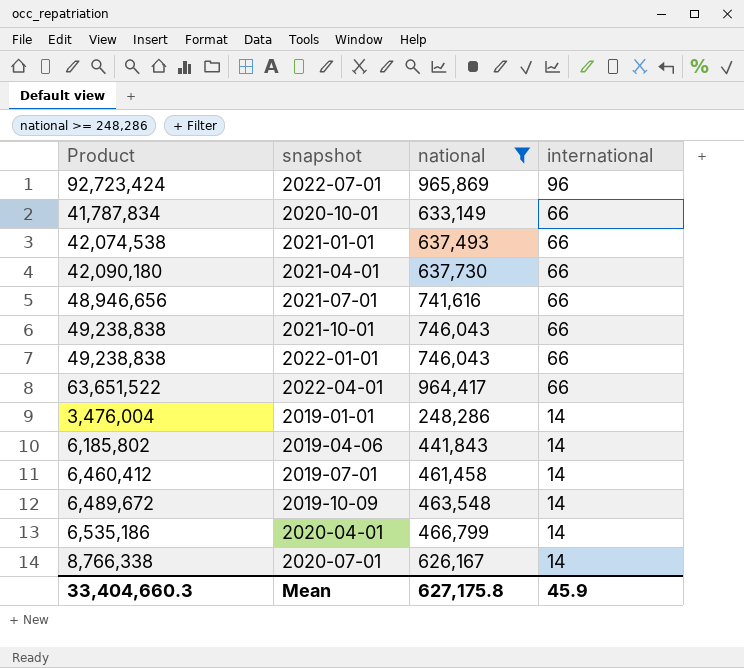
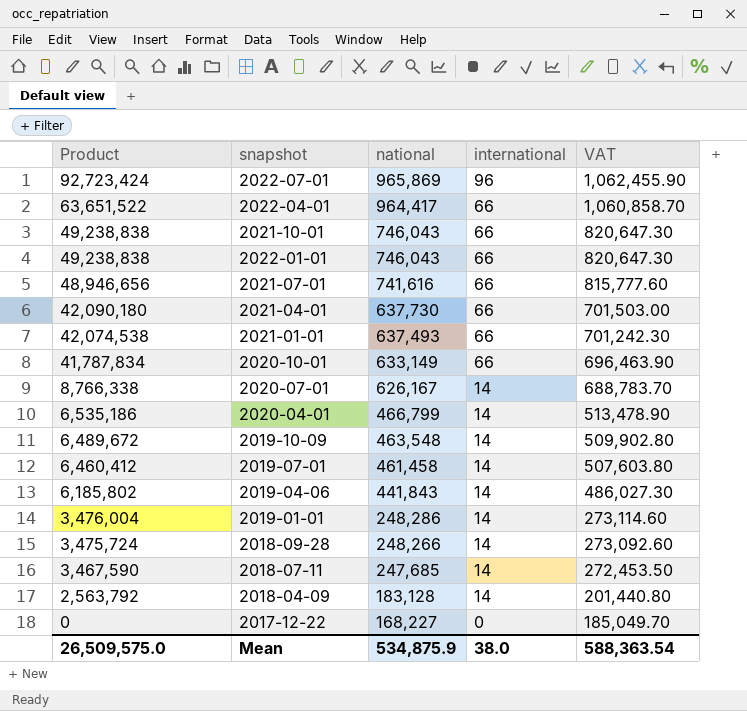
filter: national >= 248,286 -> none
row order: international descending -> Product descending
column VAT | formula: none -> [national] * 1.1
Mean | Product: 33,404,660.3 -> 26,509,575.0
Mean | national: 627,175.8 -> 534,875.9
Mean | international: 45.9 -> 38.0

